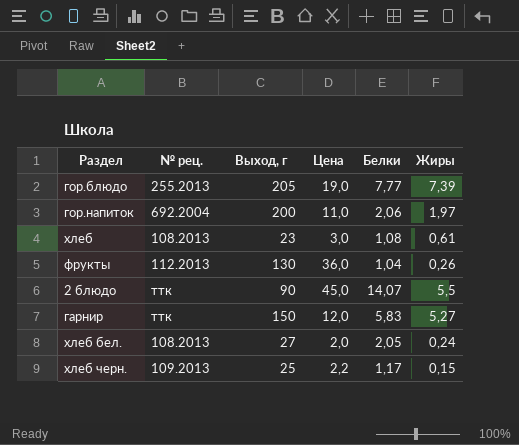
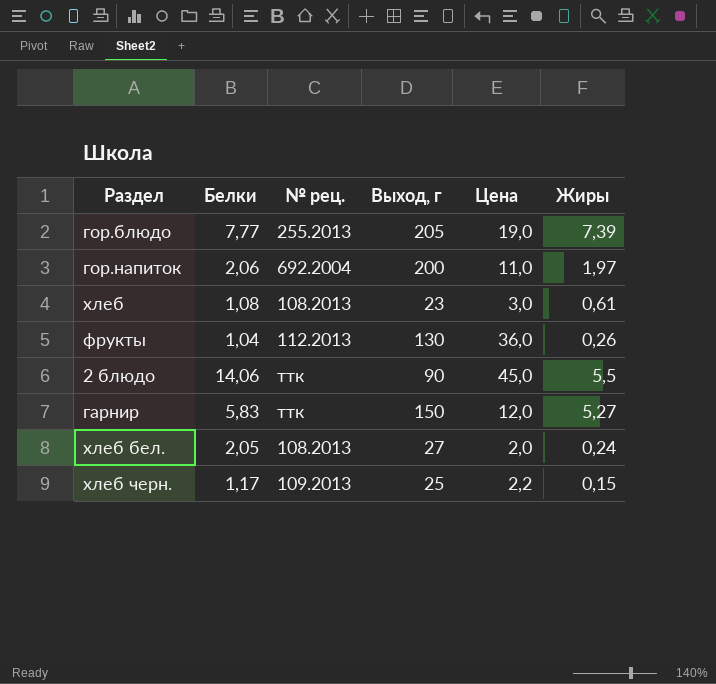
column Белки | position: 5 -> 2
2 блюдо | Белки: 14,07 -> 14,06

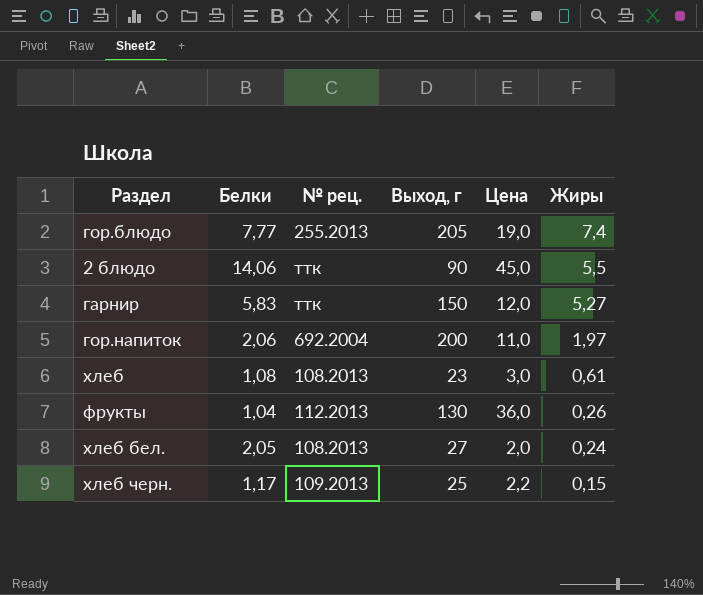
row order: none -> Жиры descending
гор.блюдо | Жиры: 7,39 -> 7,4

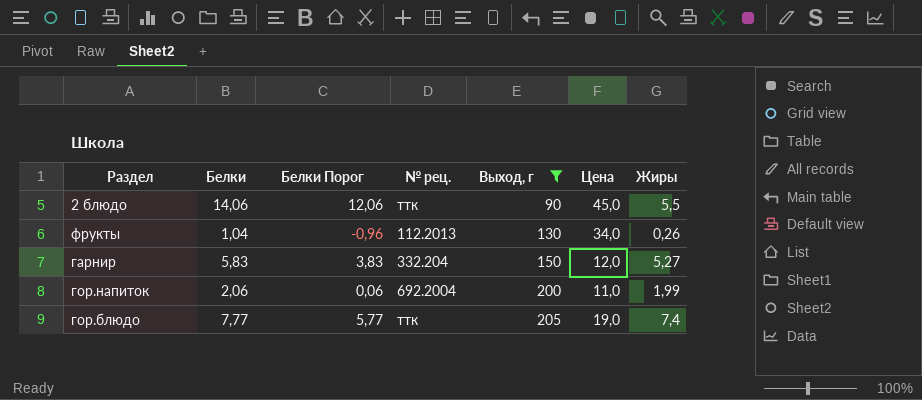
filter: none -> Выход, г >= 90
row order: Жиры descending -> Выход, г ascending
column Белки Порог | formula: none -> [Белки] - 2
фрукты | Цена: 36,0 -> 34,0
гарнир | № рец.: ттк -> 332.204
гор.напиток | Жиры: 1,97 -> 1,99
гор.блюдо | № рец.: 255.2013 -> ттк

